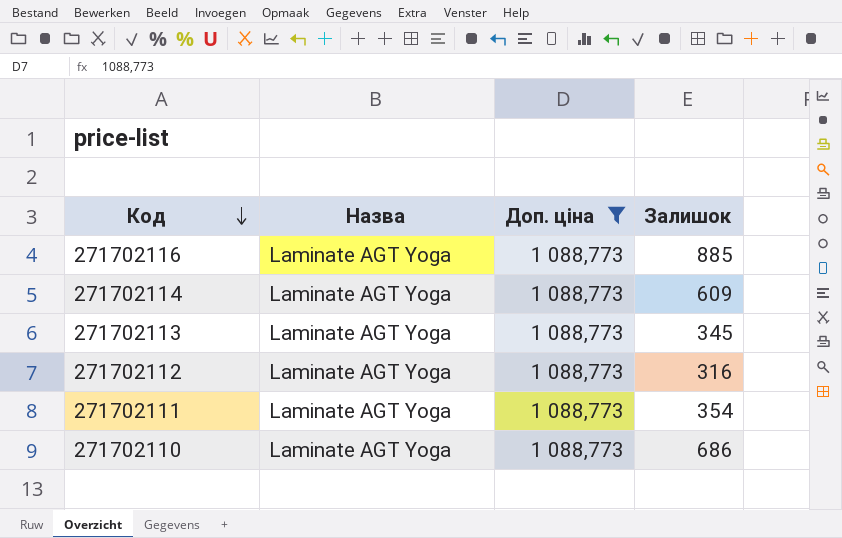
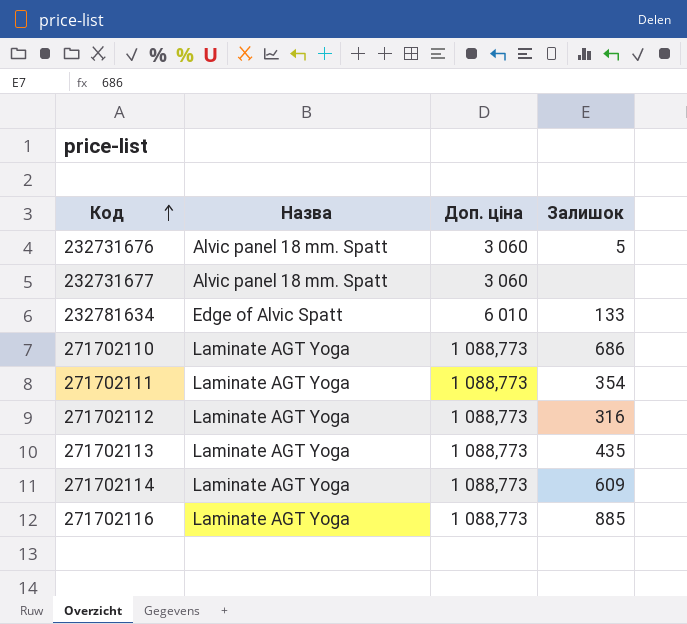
filter: Доп. ціна = 1 088,773 -> none
row order: Код descending -> Код ascending
271702113 | Залишок: 345 -> 435

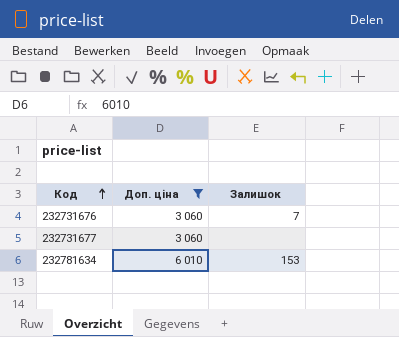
filter: none -> Доп. ціна != 1 088,773
column Назва | position: 2 -> none
232731676 | Залишок: 5 -> 7
232781634 | Залишок: 133 -> 153

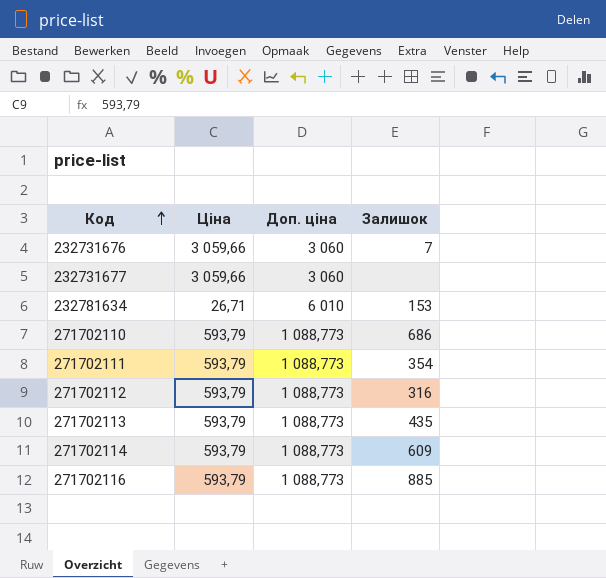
filter: Доп. ціна != 1 088,773 -> none
column Ціна | position: none -> 2

